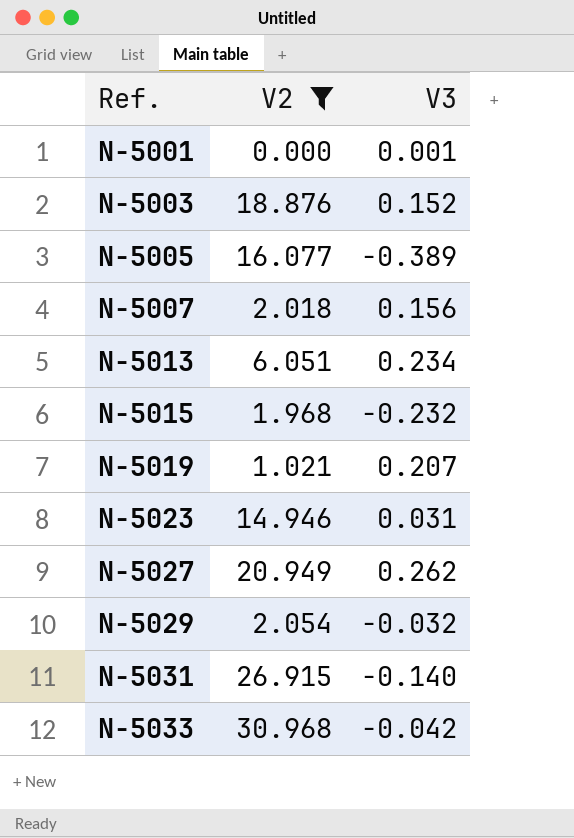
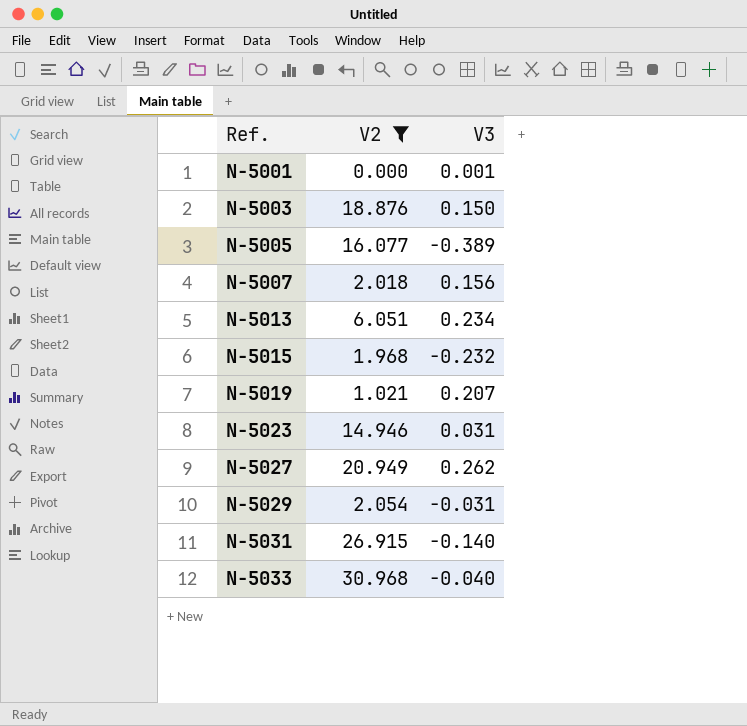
N-5003 | V3: 0.152 -> 0.150
N-5029 | V3: -0.032 -> -0.031
N-5033 | V3: -0.042 -> -0.040

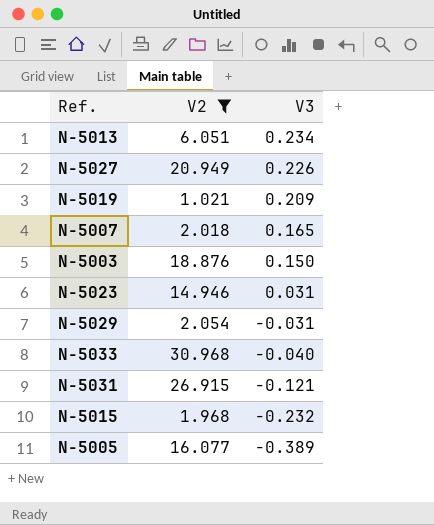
row order: Ref. ascending -> V3 descending
row N-5001: 0.000 | 0.001 -> none
N-5027 | V3: 0.262 -> 0.226
N-5019 | V3: 0.207 -> 0.209
N-5007 | V3: 0.156 -> 0.165
N-5031 | V3: -0.140 -> -0.121

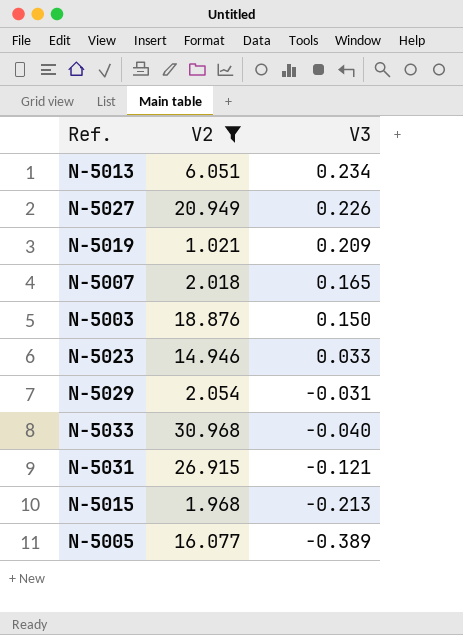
N-5023 | V3: 0.031 -> 0.033
N-5015 | V3: -0.232 -> -0.213

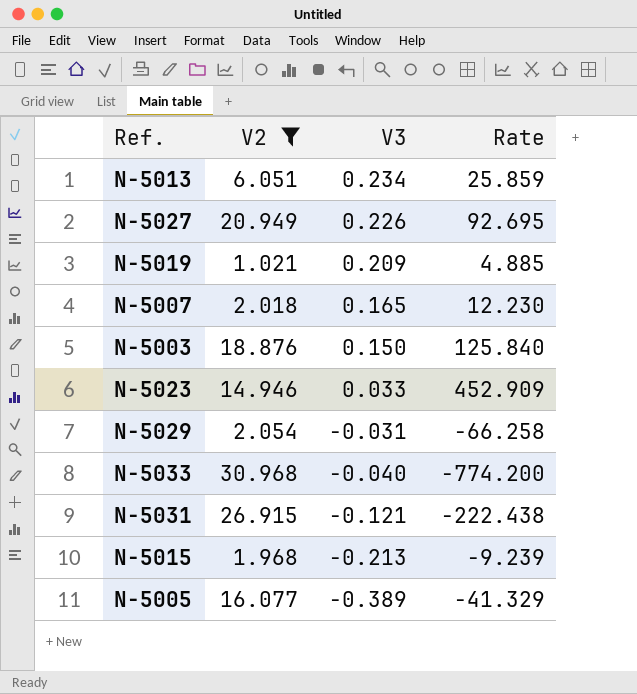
column Rate | formula: none -> [V2] / [V3]

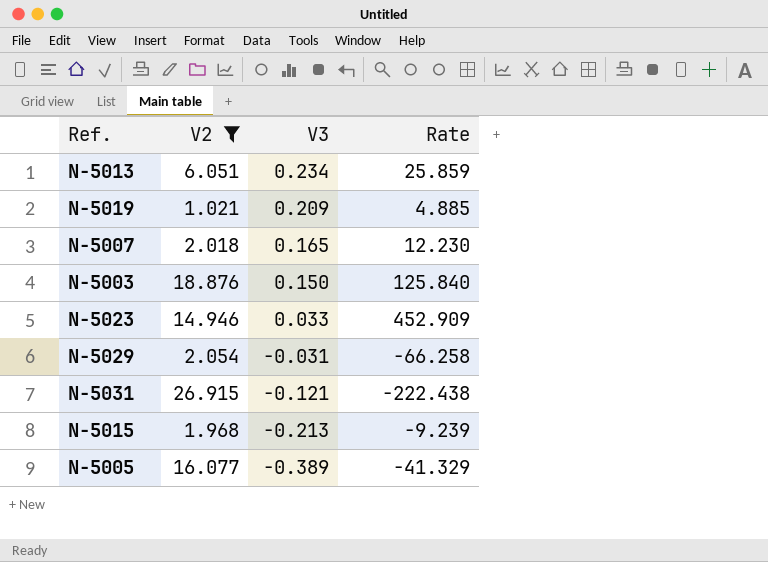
row N-5027: 20.949 | 0.226 | 92.695 -> none
row N-5033: 30.968 | -0.040 | -774.200 -> none

